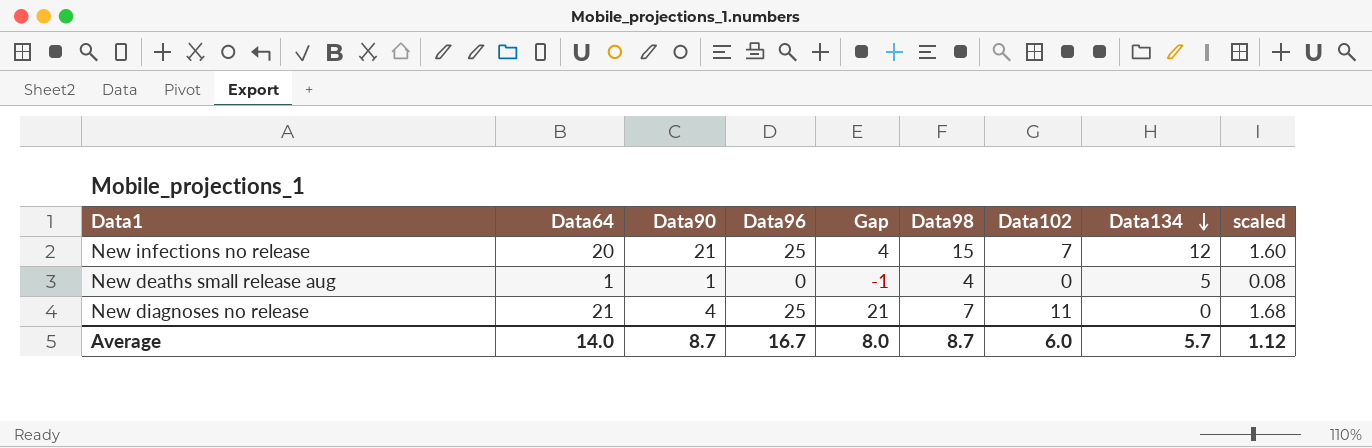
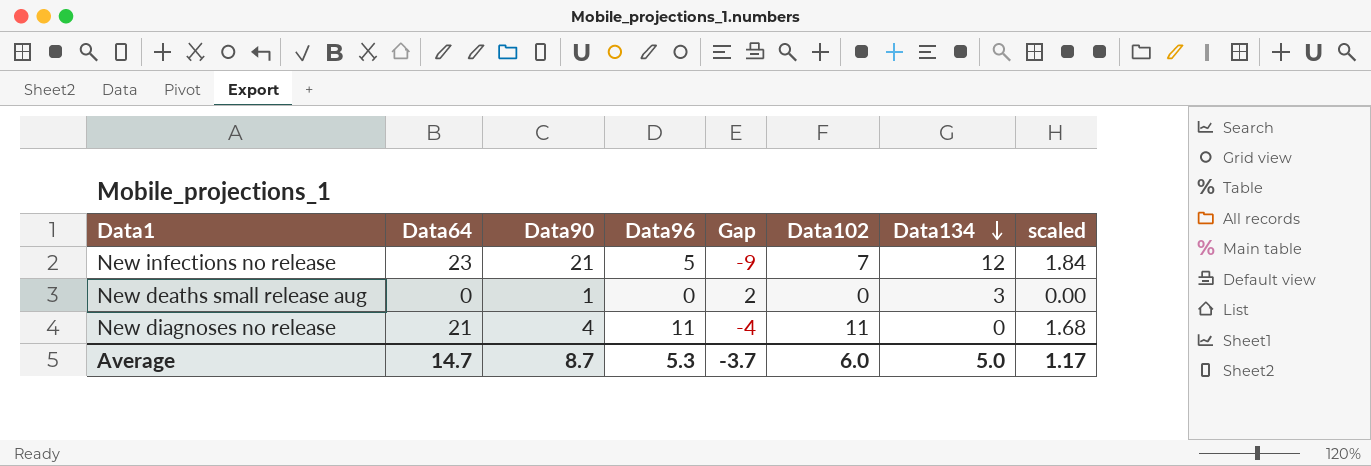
column Data98 | position: 6 -> none
column Gap | formula: [Data96] - [Data90] -> [Data134] - [Data90]
New infections no release | Data64: 20 -> 23
New infections no release | Data96: 25 -> 5
New infections no release | scaled: 1.60 -> 1.84
New deaths small release aug | Data64: 1 -> 0
New deaths small release aug | Data134: 5 -> 3
New deaths small release aug | scaled: 0.08 -> 0.00
New diagnoses no release | Data96: 25 -> 11
Average | Data64: 14.0 -> 14.7
Average | Data96: 16.7 -> 5.3
Average | Gap: 8.0 -> -3.7
Average | Data134: 5.7 -> 5.0
Average | scaled: 1.12 -> 1.17

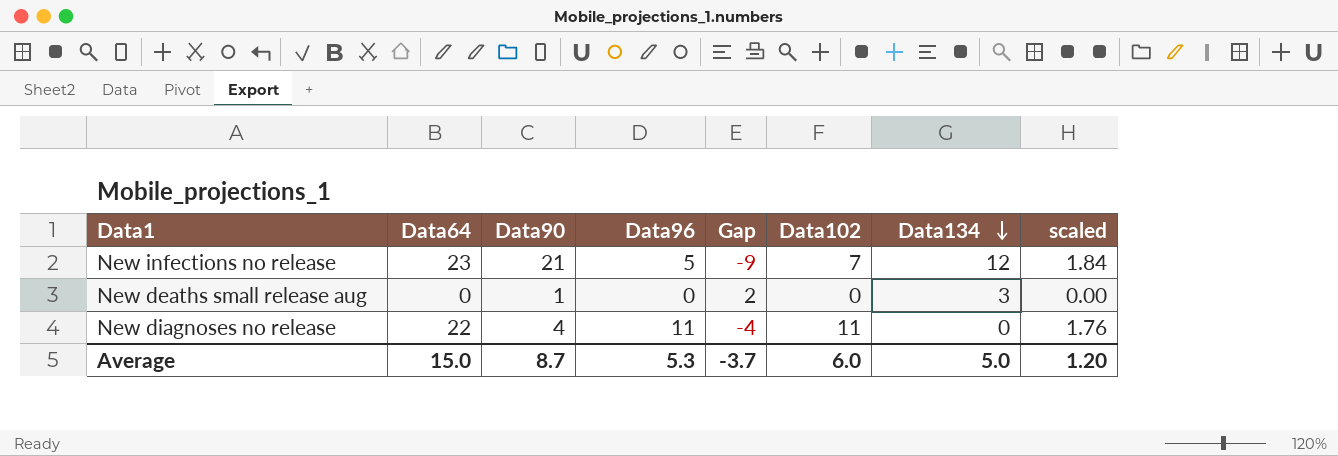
New diagnoses no release | Data64: 21 -> 22
New diagnoses no release | scaled: 1.68 -> 1.76
Average | Data64: 14.7 -> 15.0
Average | scaled: 1.17 -> 1.20

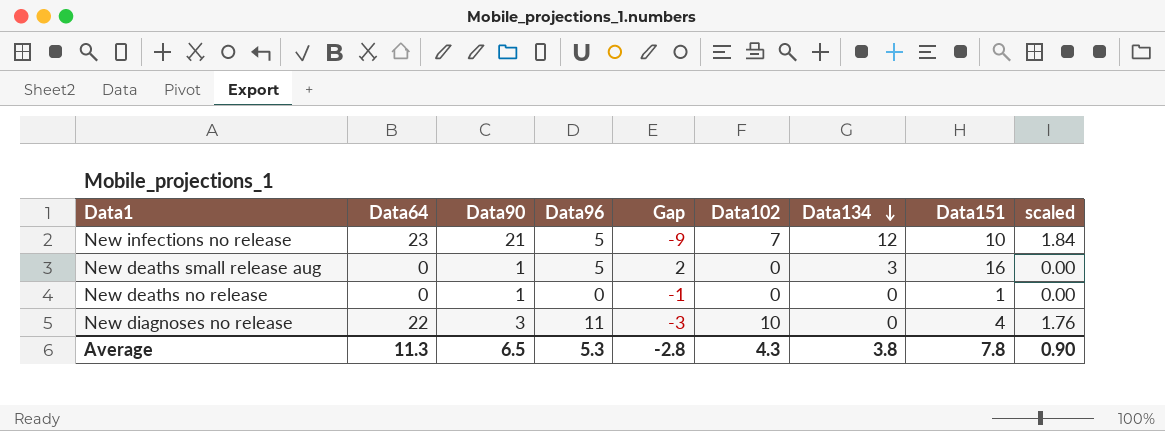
column Data151 | position: none -> 8
New deaths small release aug | Data96: 0 -> 5
row New deaths no release: none -> 0 | 1 | 0 | -1 | 0 | 0 | 1 | 0.00
New diagnoses no release | Data90: 4 -> 3
New diagnoses no release | Gap: -4 -> -3
New diagnoses no release | Data102: 11 -> 10
Average | Data64: 15.0 -> 11.3
Average | Data90: 8.7 -> 6.5
Average | Gap: -3.7 -> -2.8
Average | Data102: 6.0 -> 4.3
Average | Data134: 5.0 -> 3.8
Average | scaled: 1.20 -> 0.90

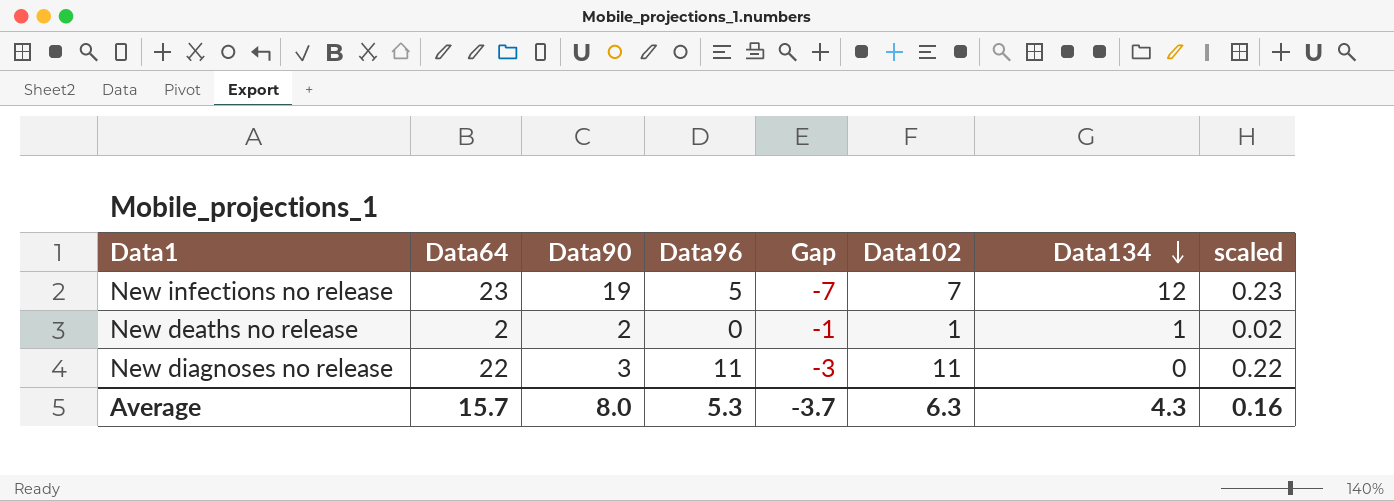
column Data151 | position: 8 -> none
column scaled | formula: [Data64] * 0.08 -> [Data64] * 0.01
row New deaths small release aug: 0 | 1 | 5 | 2 | 0 | 3 | 16 | 0.00 -> none
New infections no release | Data90: 21 -> 19
New infections no release | Gap: -9 -> -7
New deaths no release | Data64: 0 -> 2
New deaths no release | Data90: 1 -> 2
New deaths no release | Data102: 0 -> 1
New deaths no release | Data134: 0 -> 1
New diagnoses no release | Data102: 10 -> 11
Average | Data64: 11.3 -> 15.7
Average | Data90: 6.5 -> 8.0
Average | Gap: -2.8 -> -3.7
Average | Data102: 4.3 -> 6.3
Average | Data134: 3.8 -> 4.3
Average | scaled: 0.90 -> 0.16

